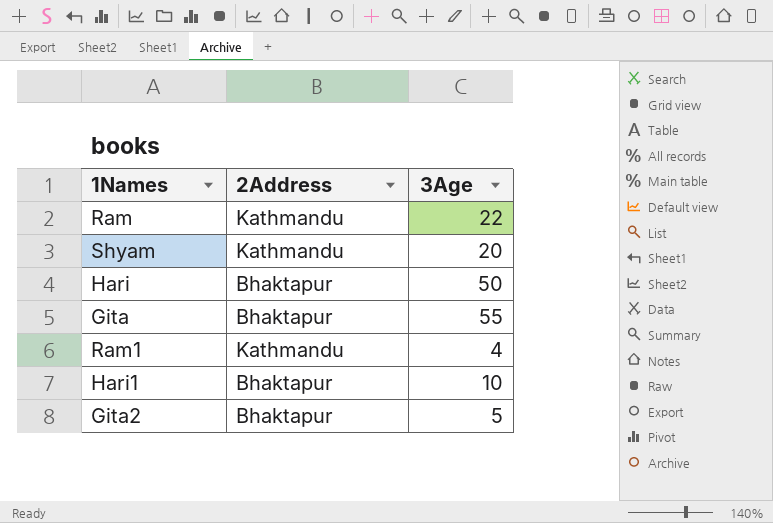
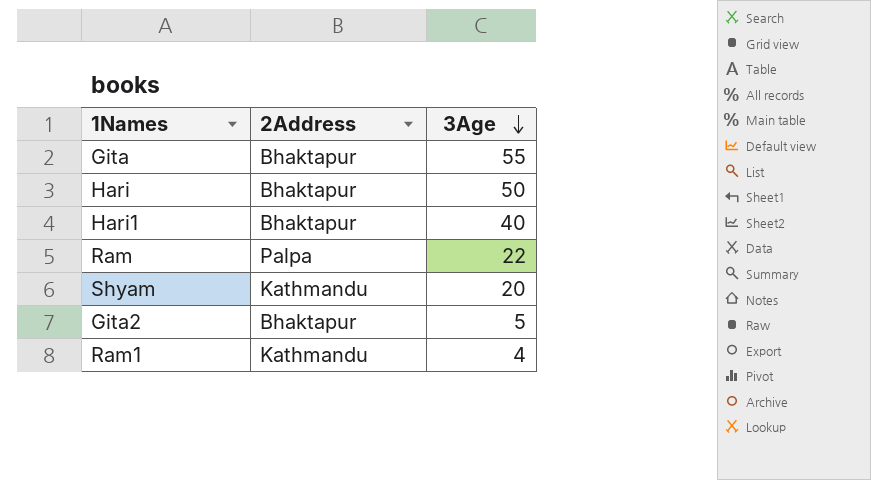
row order: none -> 3Age descending
Hari1 | 3Age: 10 -> 40
Ram | 2Address: Kathmandu -> Palpa

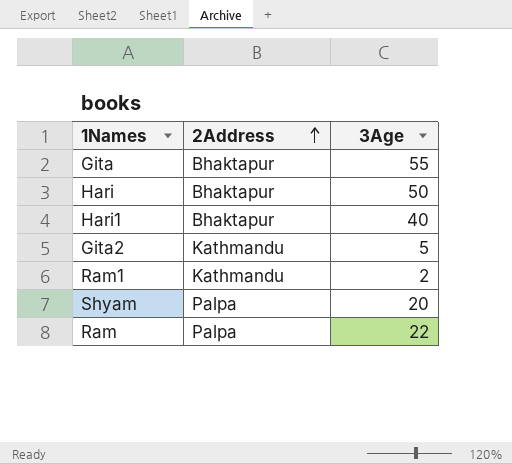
row order: 3Age descending -> 2Address ascending
Gita2 | 2Address: Bhaktapur -> Kathmandu
Ram1 | 3Age: 4 -> 2
Shyam | 2Address: Kathmandu -> Palpa

